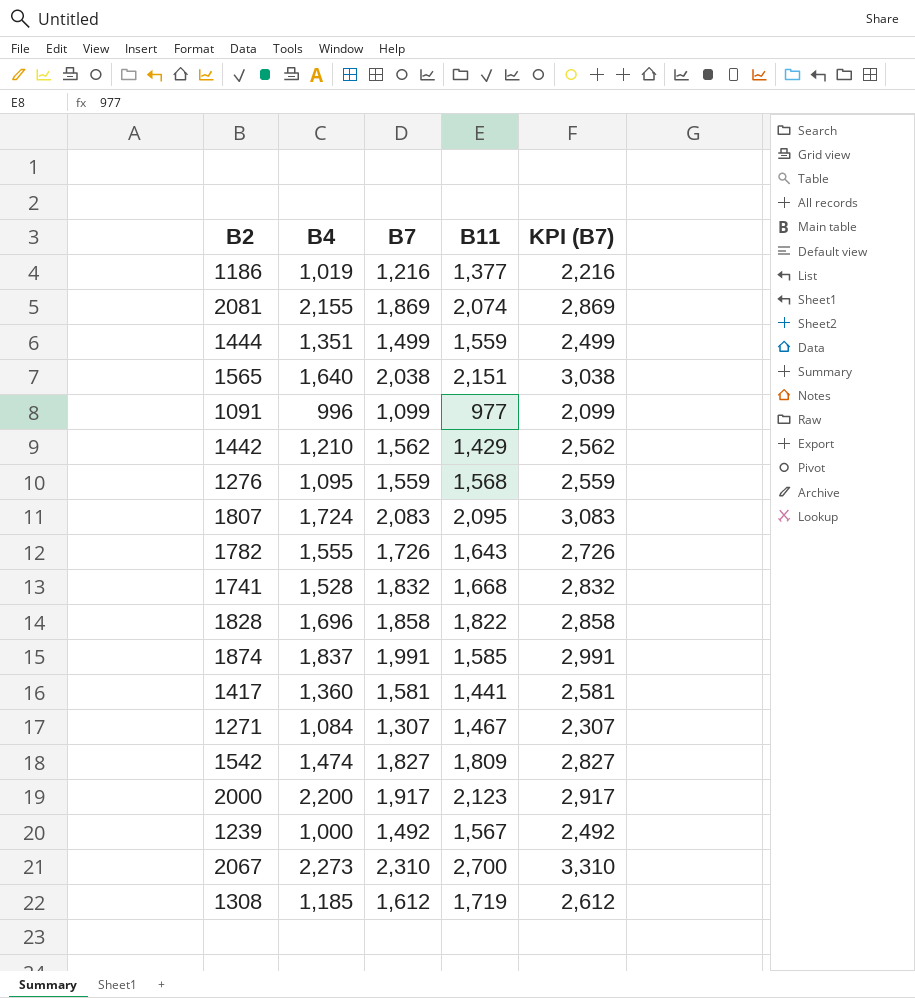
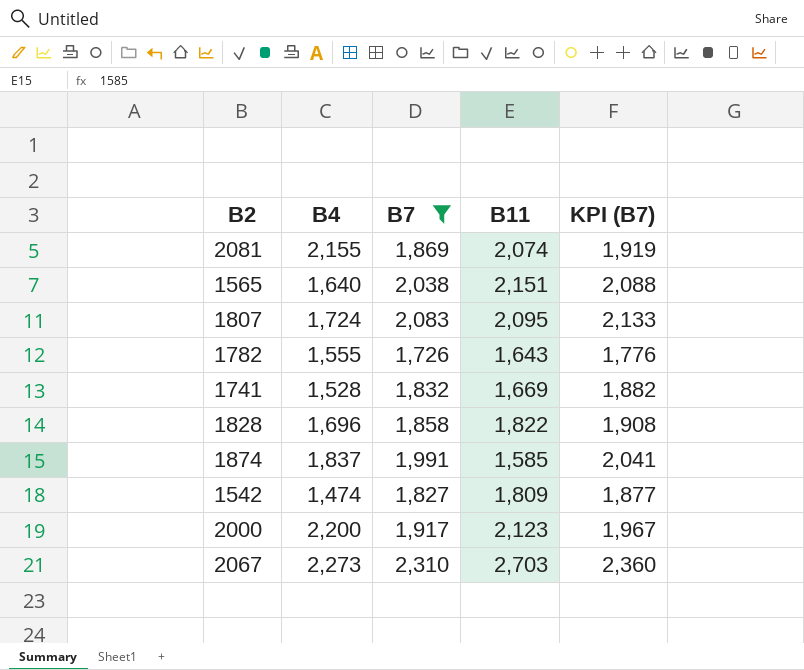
filter: none -> B7 >= 1,726
column KPI (B7) | formula: [B7] + 1000 -> [B7] + 50
1741 | B11: 1,668 -> 1,669
2067 | B11: 2,700 -> 2,703

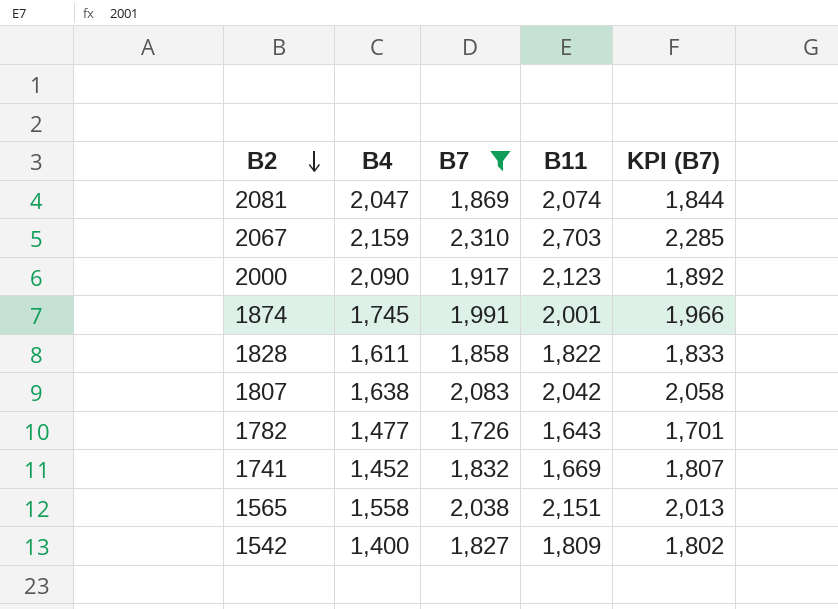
row order: none -> B2 descending
column KPI (B7) | formula: [B7] + 50 -> [B7] - 25
2081 | B4: 2,155 -> 2,047
2067 | B4: 2,273 -> 2,159
2000 | B4: 2,200 -> 2,090
1874 | B4: 1,837 -> 1,745
1874 | B11: 1,585 -> 2,001
1828 | B4: 1,696 -> 1,611
1807 | B4: 1,724 -> 1,638
1807 | B11: 2,095 -> 2,042
1782 | B4: 1,555 -> 1,477
1741 | B4: 1,528 -> 1,452
1565 | B4: 1,640 -> 1,558
1542 | B4: 1,474 -> 1,400

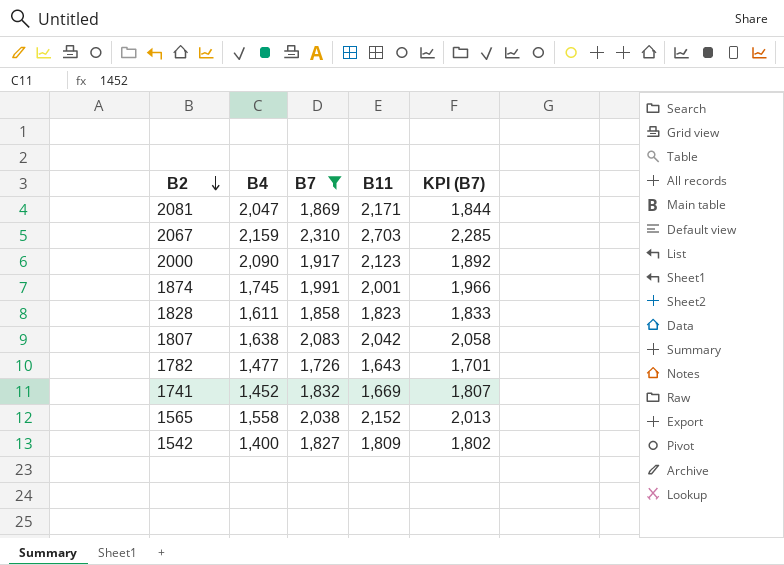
2081 | B11: 2,074 -> 2,171
1828 | B11: 1,822 -> 1,823
1565 | B11: 2,151 -> 2,152

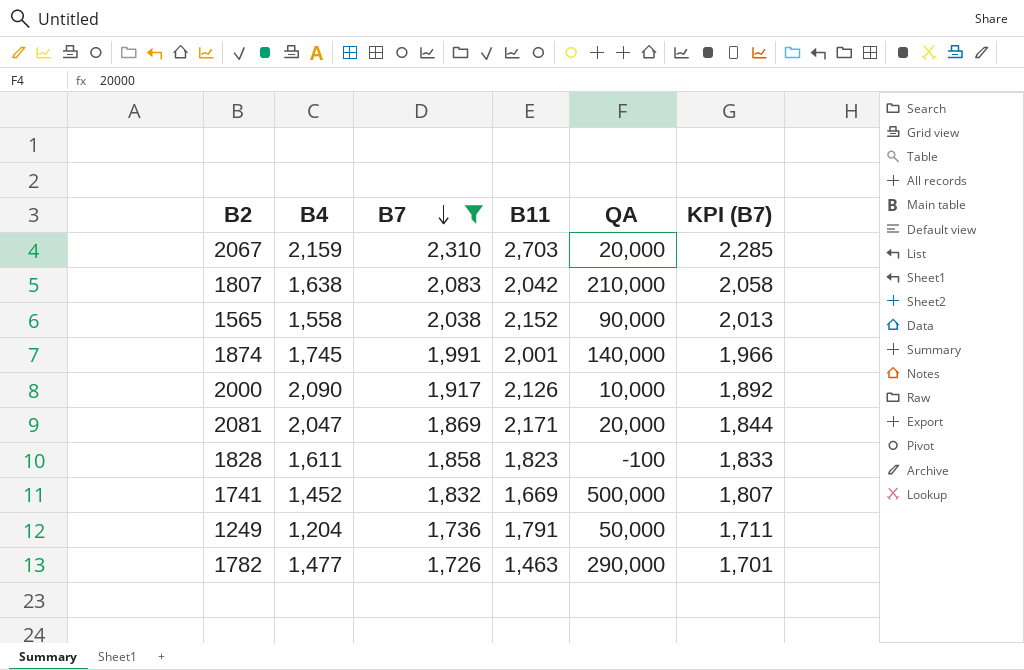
row order: B2 descending -> B7 descending
column QA | position: none -> 5
row 1542: 1,400 | 1,827 | 1,809 | 1,802 -> none
2000 | B11: 2,123 -> 2,126
row 1249: none -> 1,204 | 1,736 | 1,791 | 50,000 | 1,711
1782 | B11: 1,643 -> 1,463

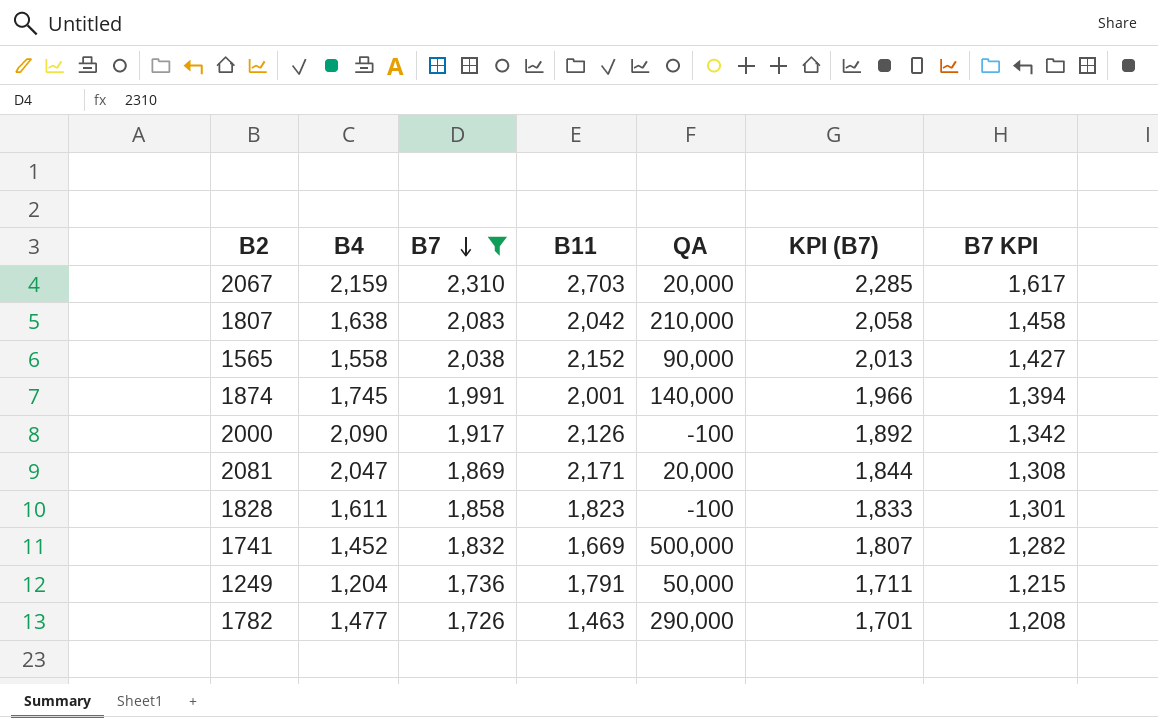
column B7 KPI | formula: none -> [B7] * 0.7
2000 | QA: 10,000 -> -100

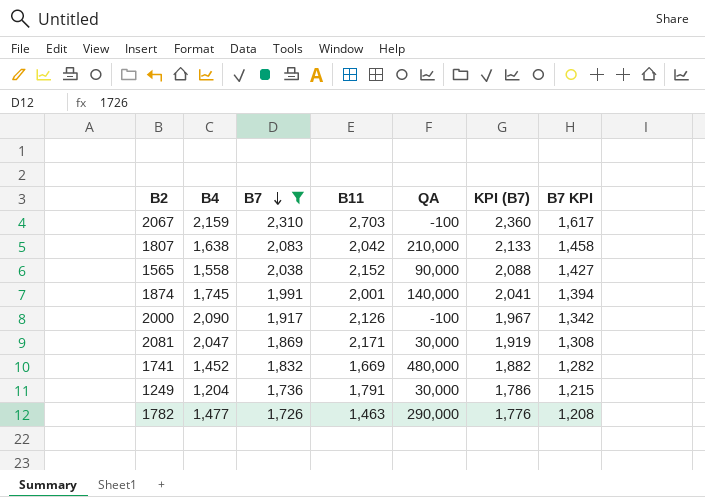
column KPI (B7) | formula: [B7] - 25 -> [B7] + 50
row 1828: 1,611 | 1,858 | 1,823 | -100 | 1,833 | 1,301 -> none
2067 | QA: 20,000 -> -100
2081 | QA: 20,000 -> 30,000
1741 | QA: 500,000 -> 480,000
1249 | QA: 50,000 -> 30,000

